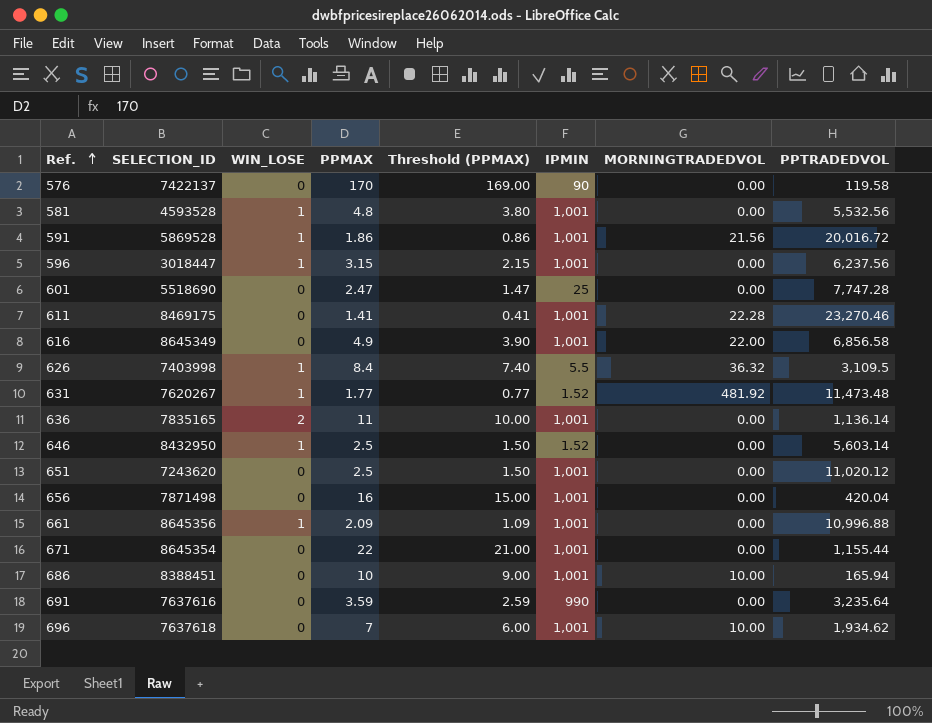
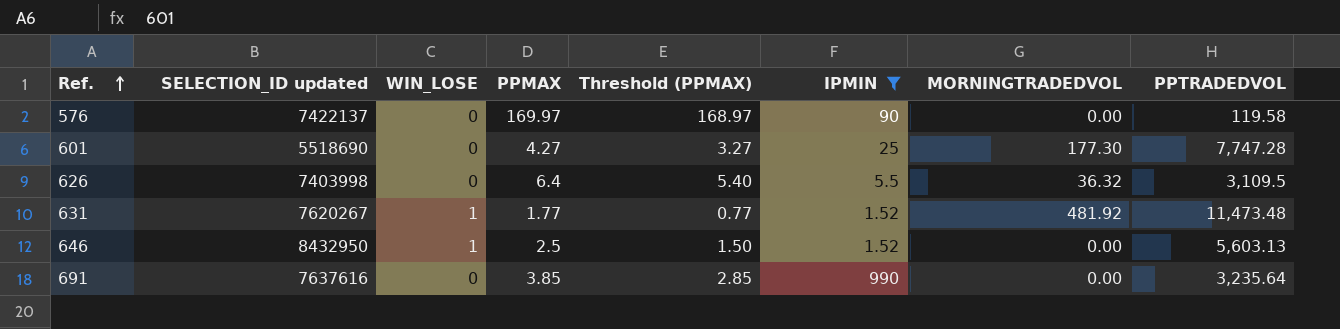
filter: none -> IPMIN != 1,001
column name: SELECTION_ID -> SELECTION_ID updated
576 | PPMAX: 170 -> 169.97
576 | Threshold (PPMAX): 169.00 -> 168.97
601 | PPMAX: 2.47 -> 4.27
601 | Threshold (PPMAX): 1.47 -> 3.27
601 | MORNINGTRADEDVOL: 0.00 -> 177.30
626 | WIN_LOSE: 1 -> 0
626 | PPMAX: 8.4 -> 6.4
626 | Threshold (PPMAX): 7.40 -> 5.40
646 | PPTRADEDVOL: 5,603.14 -> 5,603.13
691 | PPMAX: 3.59 -> 3.85
691 | Threshold (PPMAX): 2.59 -> 2.85

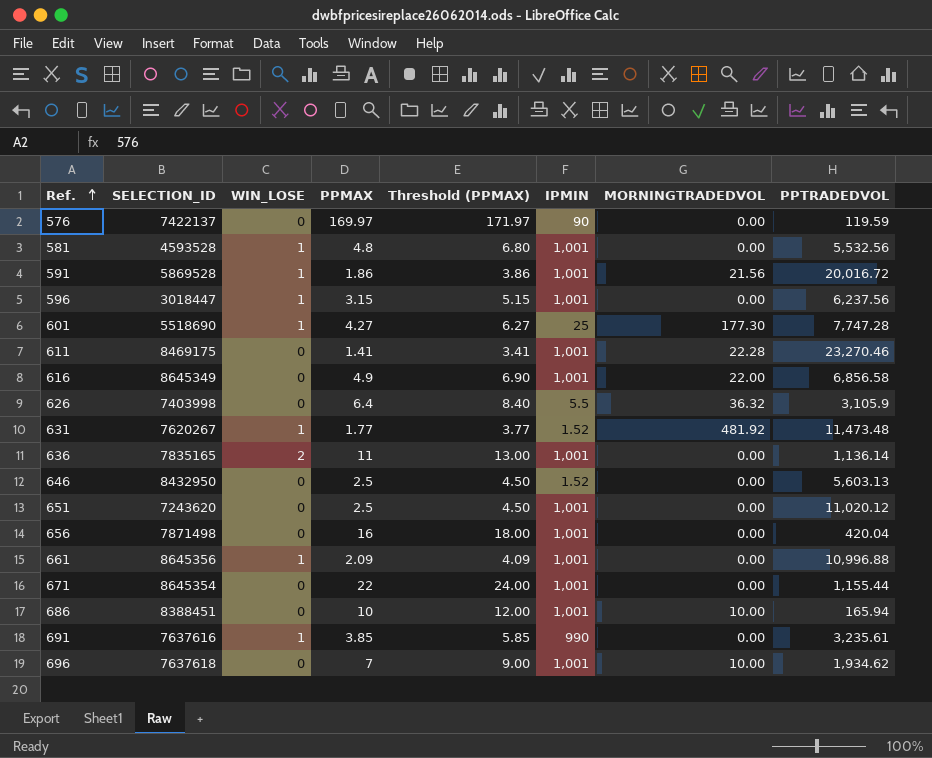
filter: IPMIN != 1,001 -> none
column name: SELECTION_ID updated -> SELECTION_ID
column Threshold (PPMAX) | formula: [PPMAX] - 1 -> [PPMAX] + 2
576 | PPTRADEDVOL: 119.58 -> 119.59
601 | WIN_LOSE: 0 -> 1
626 | PPTRADEDVOL: 3,109.5 -> 3,105.9
646 | WIN_LOSE: 1 -> 0
691 | WIN_LOSE: 0 -> 1
691 | PPTRADEDVOL: 3,235.64 -> 3,235.61

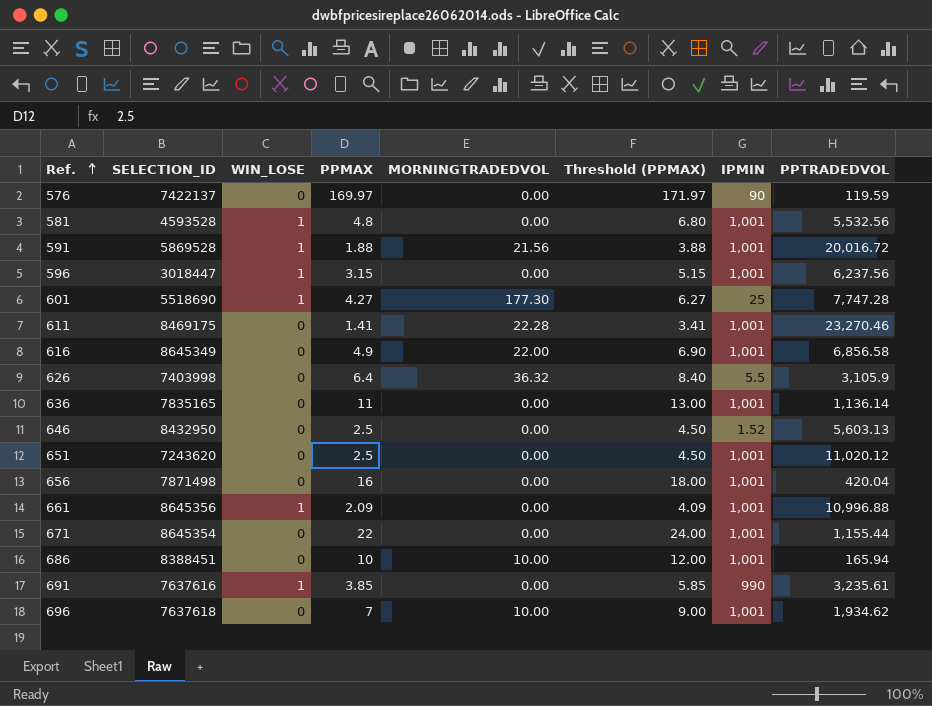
column MORNINGTRADEDVOL | position: 7 -> 5
row 631: 7620267 | 1 | 1.77 | 3.77 | 1.52 | 481.92 | 11,473.48 -> none
591 | PPMAX: 1.86 -> 1.88
591 | Threshold (PPMAX): 3.86 -> 3.88
636 | WIN_LOSE: 2 -> 0

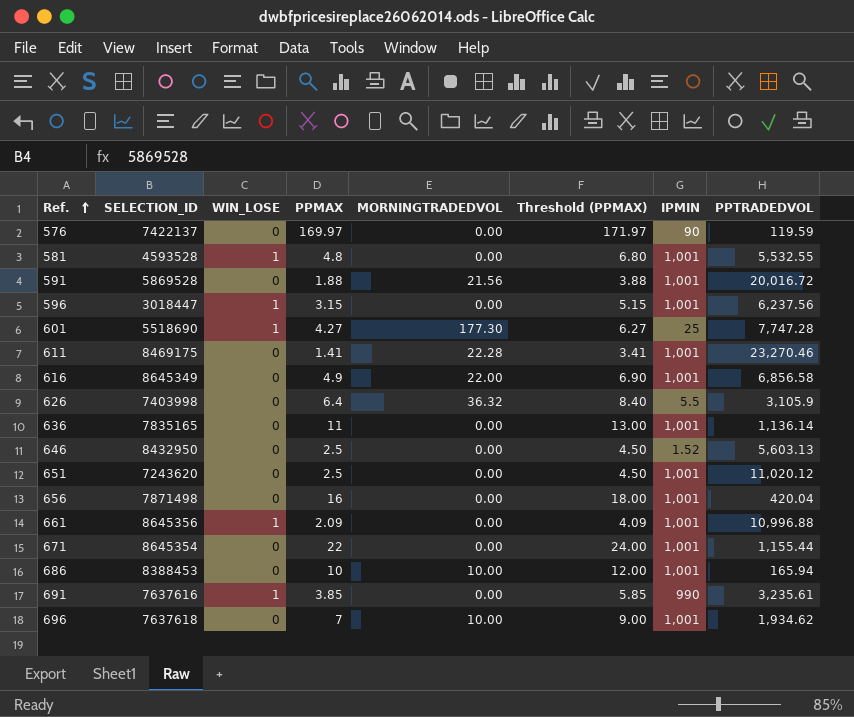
581 | PPTRADEDVOL: 5,532.56 -> 5,532.55
591 | WIN_LOSE: 1 -> 0
686 | SELECTION_ID: 8388451 -> 8388453

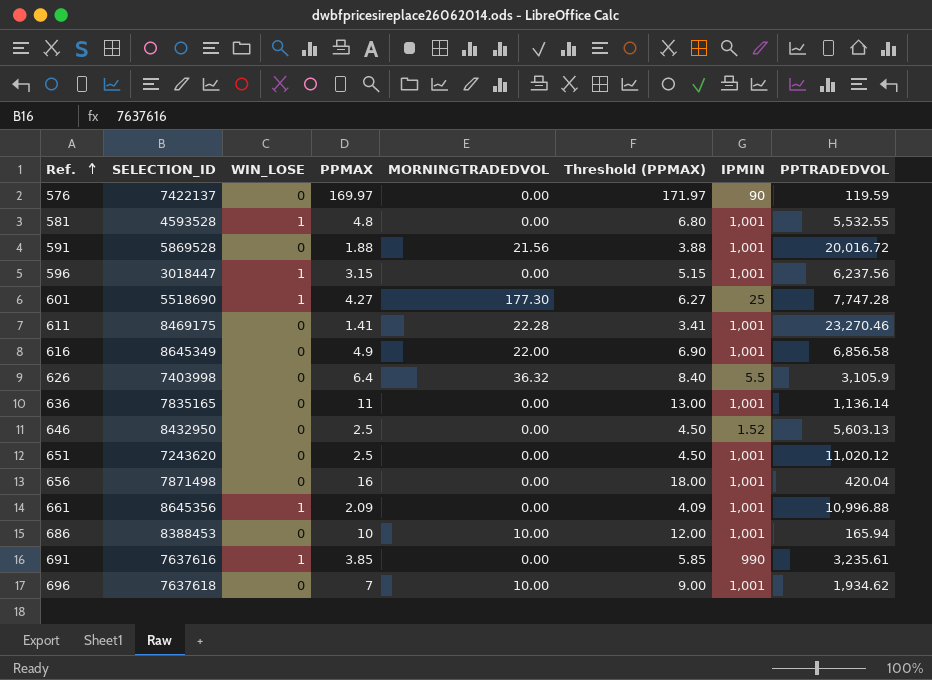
row 671: 8645354 | 0 | 22 | 0.00 | 24.00 | 1,001 | 1,155.44 -> none

